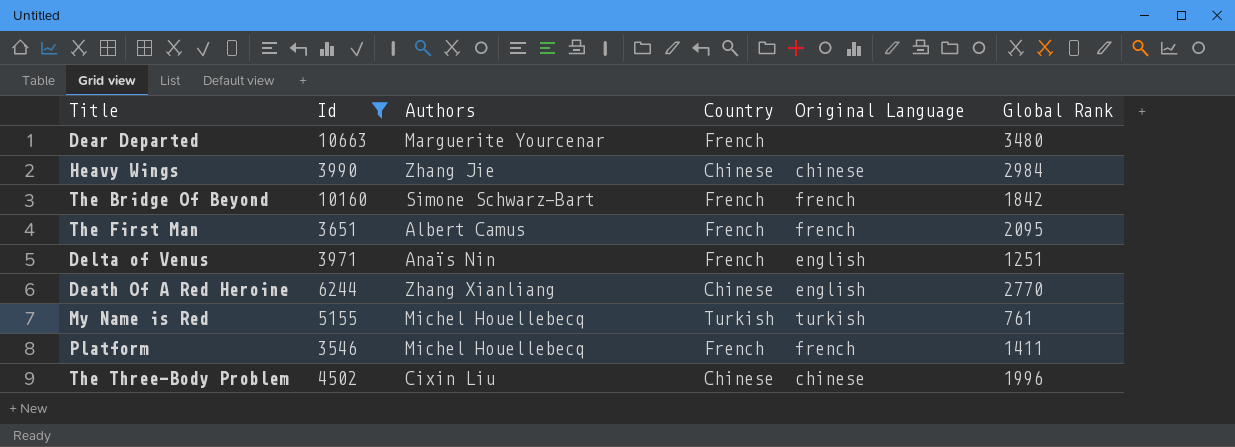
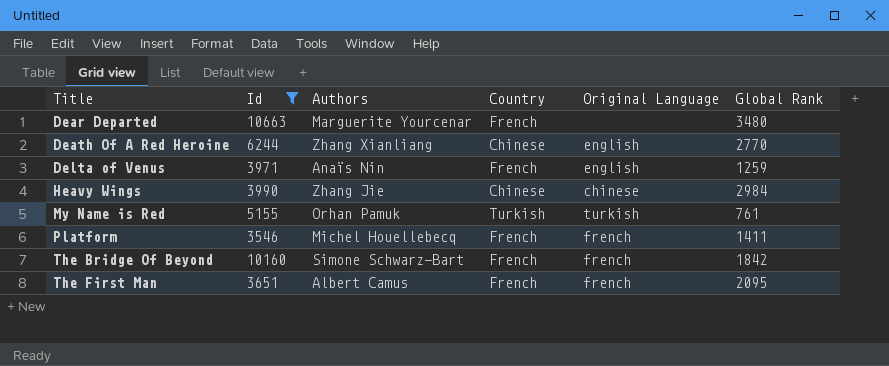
row order: none -> Title ascending
row The Three-Body Problem: 4502 | Cixin Liu | Chinese | chinese | 1996 -> none
Delta of Venus | Global Rank: 1251 -> 1259
My Name is Red | Authors: Michel Houellebecq -> Orhan Pamuk

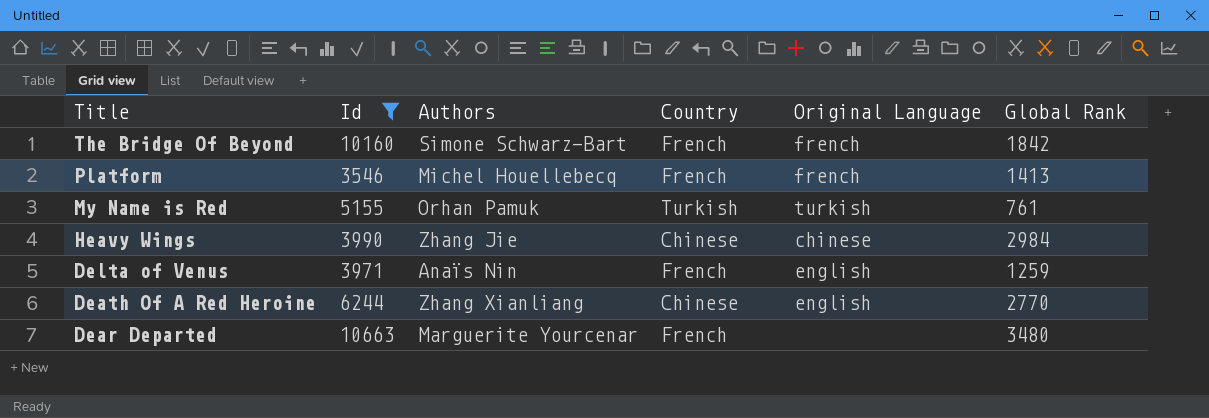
row order: Title ascending -> Title descending
row The First Man: 3651 | Albert Camus | French | french | 2095 -> none
Platform | Global Rank: 1411 -> 1413

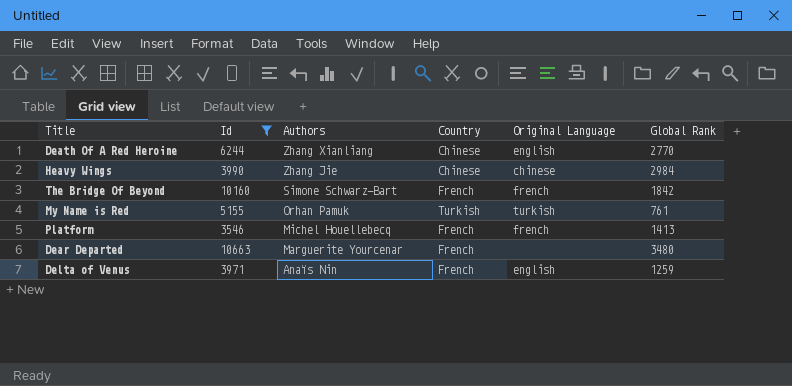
row order: Title descending -> Authors descending

